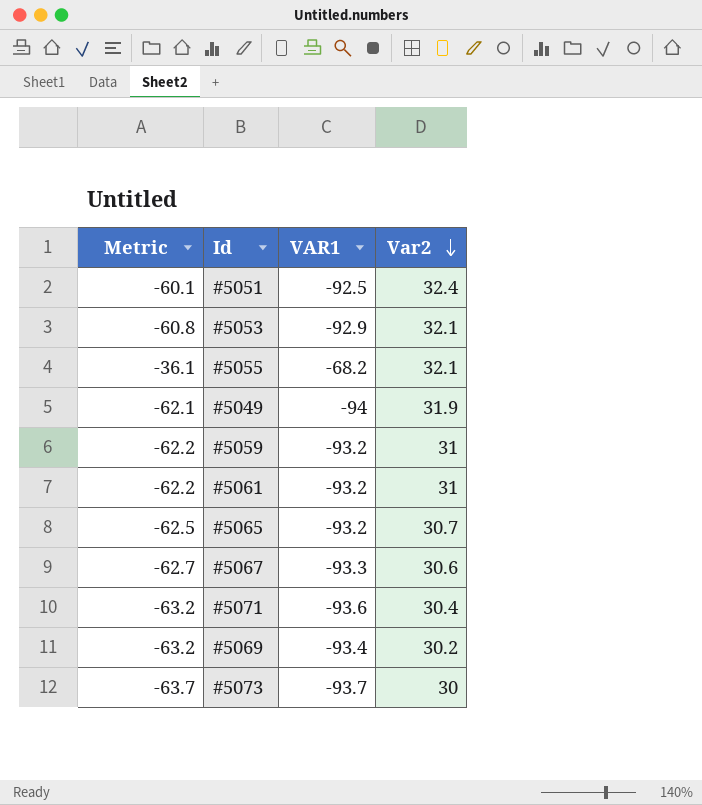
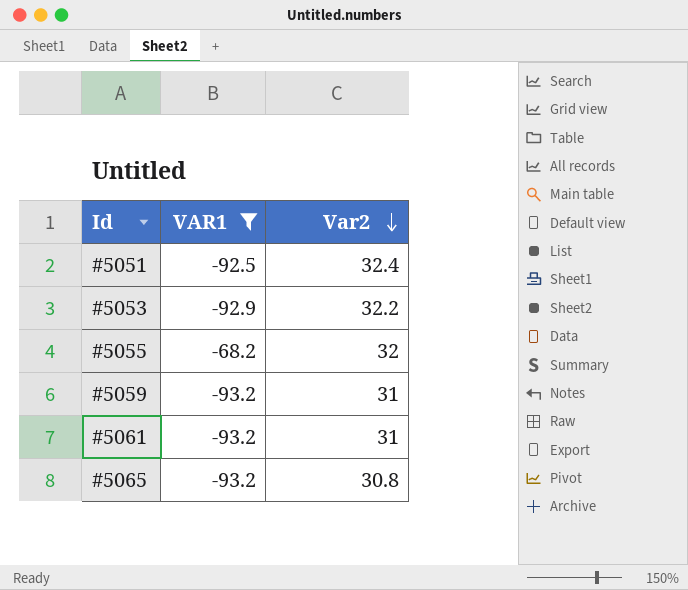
filter: none -> VAR1 >= -93.2
column Metric | formula: [VAR1] + [Var2] -> none
#5053 | Var2: 32.1 -> 32.2
#5055 | Var2: 32.1 -> 32
#5065 | Var2: 30.7 -> 30.8

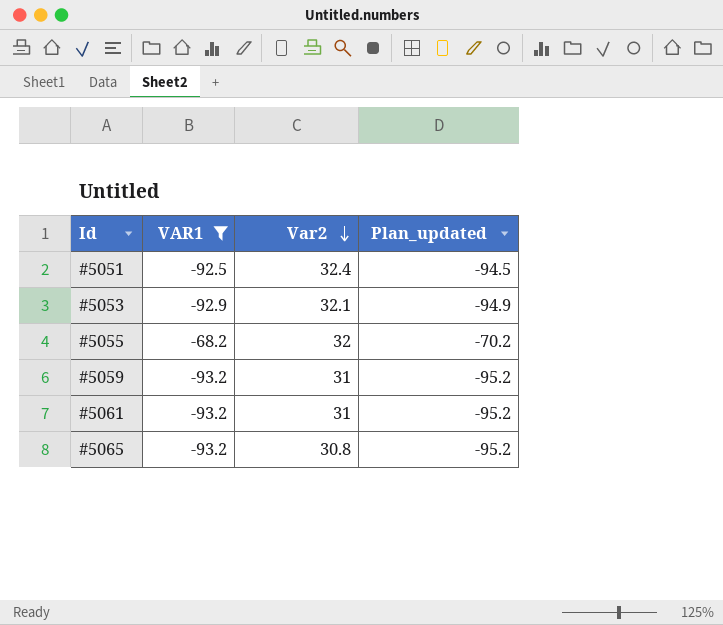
column Plan_updated | formula: none -> [VAR1] - 2
#5053 | Var2: 32.2 -> 32.1

